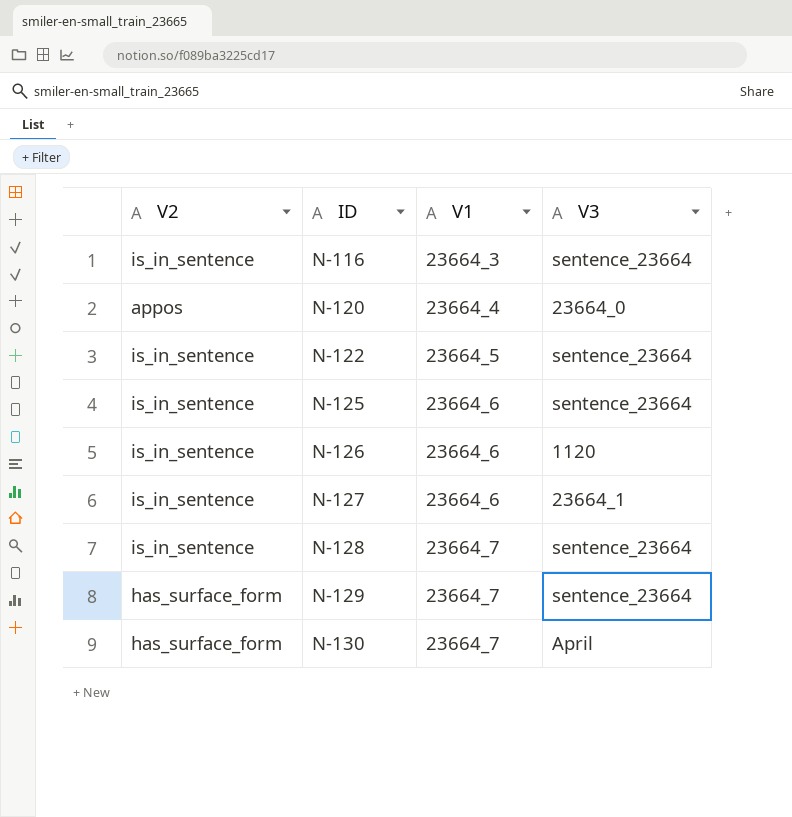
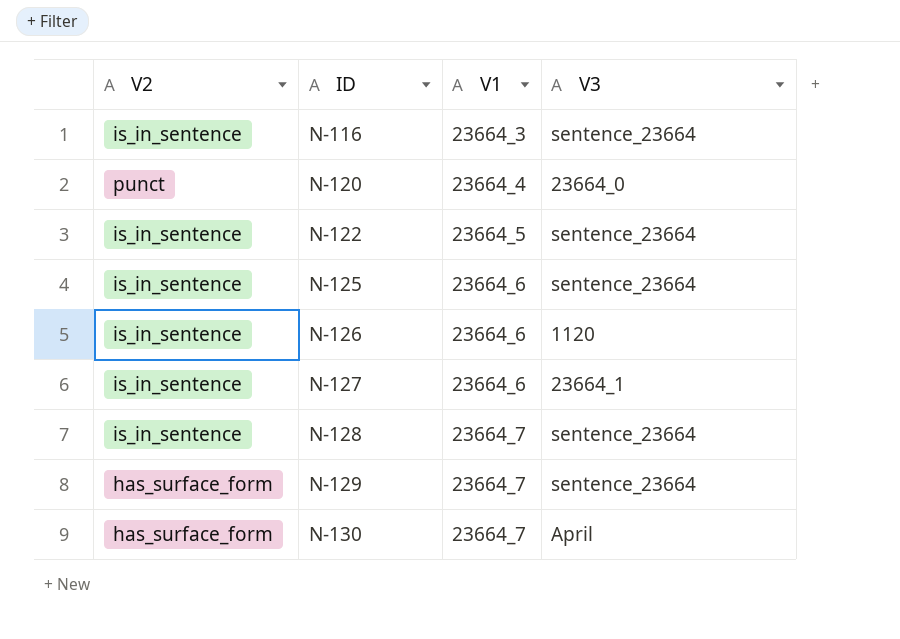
N-120 | V2: appos -> punct

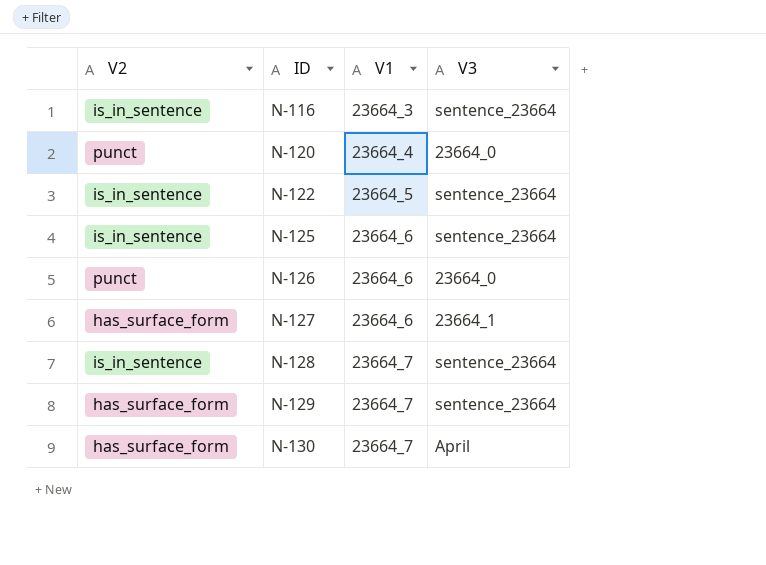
N-126 | V2: is_in_sentence -> punct
N-126 | V3: 1120 -> 23664_0
N-127 | V2: is_in_sentence -> has_surface_form

